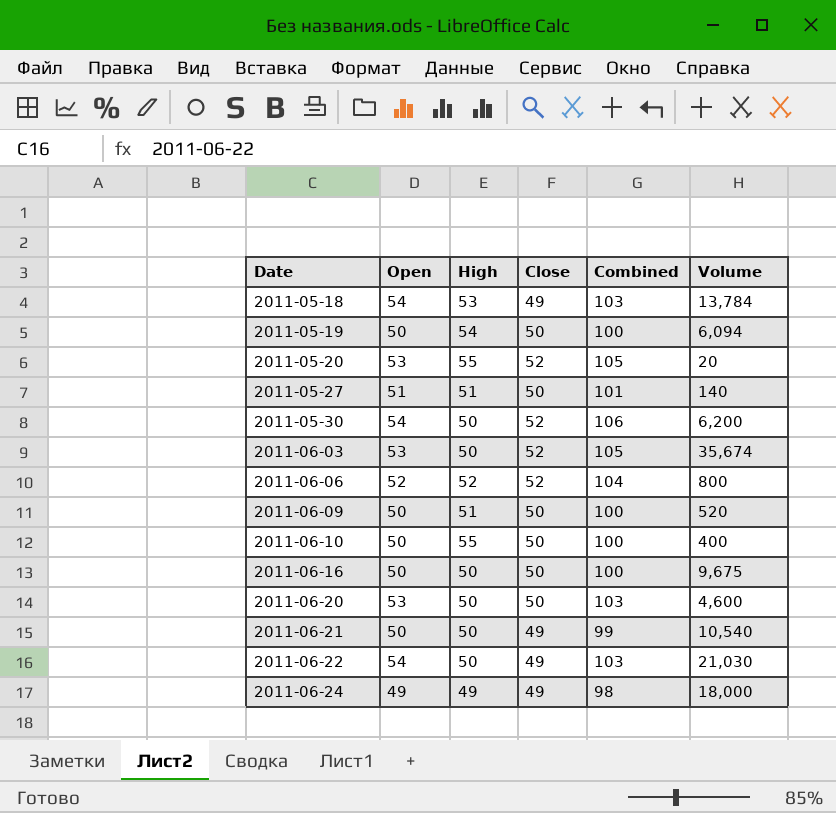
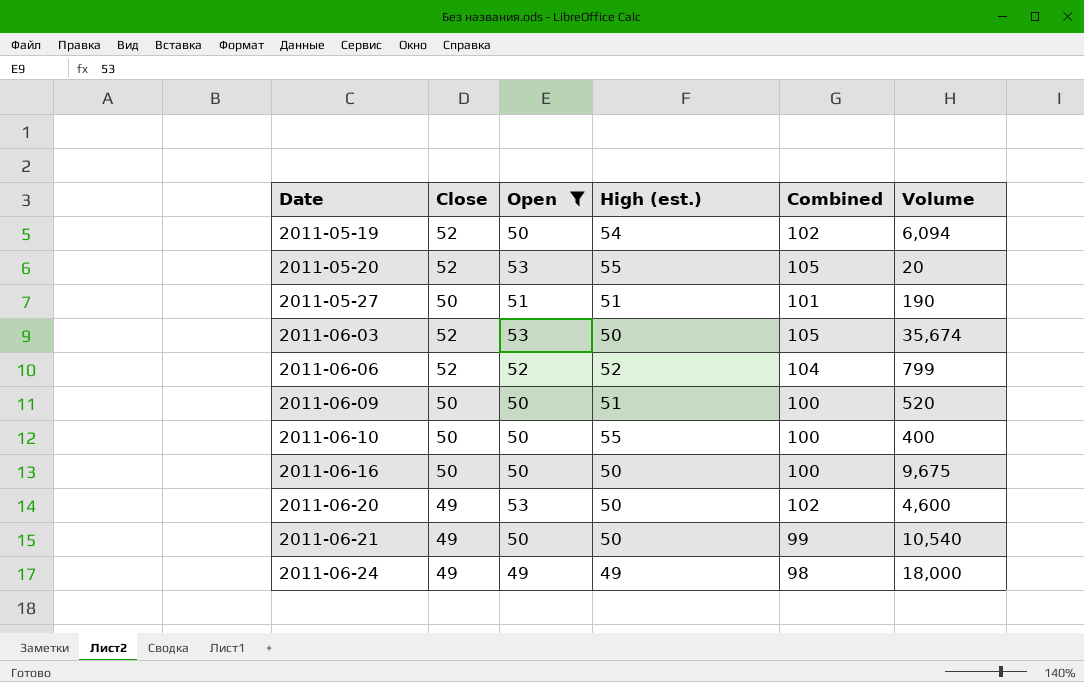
filter: none -> Open != 54
column Close | position: 4 -> 2
column name: High -> High (est.)
2011-05-19 | Close: 50 -> 52
2011-05-19 | Combined: 100 -> 102
2011-05-27 | Volume: 140 -> 190
2011-06-06 | Volume: 800 -> 799
2011-06-20 | Close: 50 -> 49
2011-06-20 | Combined: 103 -> 102

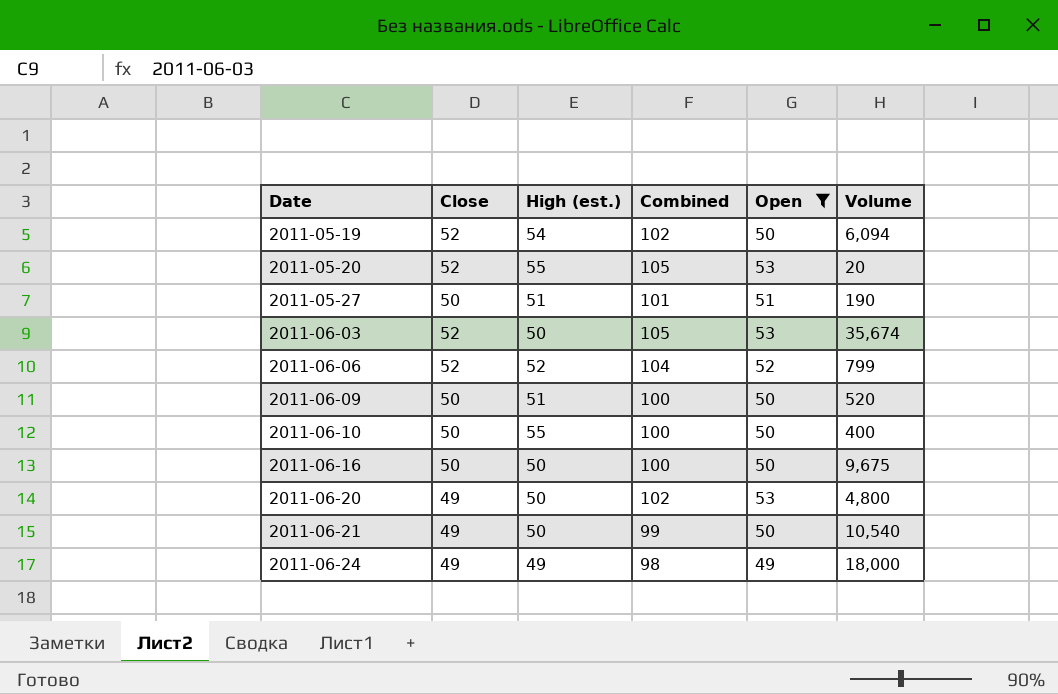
column Open | position: 3 -> 5
2011-06-20 | Volume: 4,600 -> 4,800

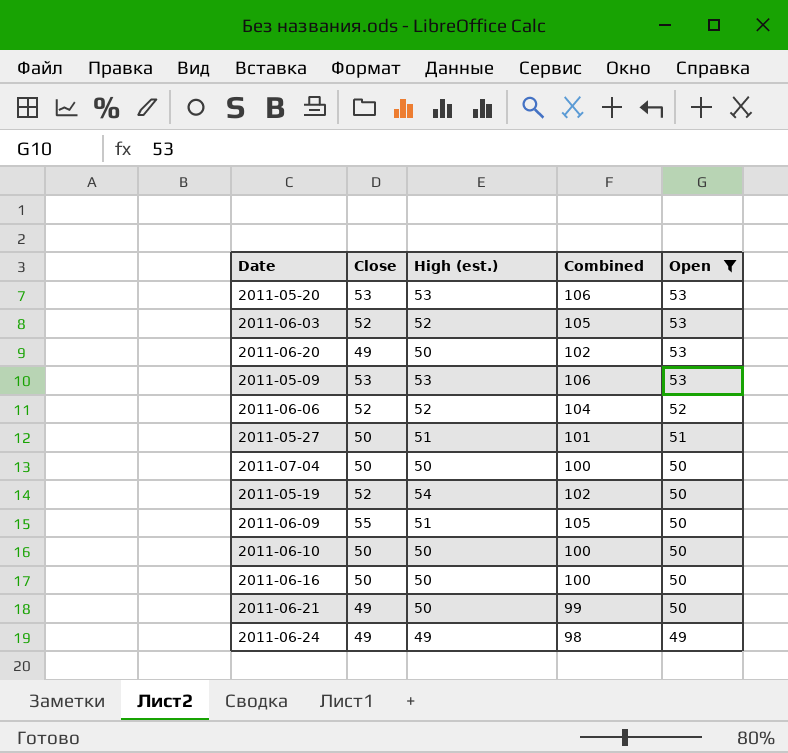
row order: Date ascending -> Open descending
column Volume | position: 6 -> none
2011-05-20 | Close: 52 -> 53
2011-05-20 | High (est.): 55 -> 53
2011-05-20 | Combined: 105 -> 106
2011-06-03 | High (est.): 50 -> 52
row 2011-05-09: none -> 53 | 53 | 106 | 53
row 2011-07-04: none -> 50 | 50 | 100 | 50
2011-06-09 | Close: 50 -> 55
2011-06-09 | Combined: 100 -> 105
2011-06-10 | High (est.): 55 -> 50

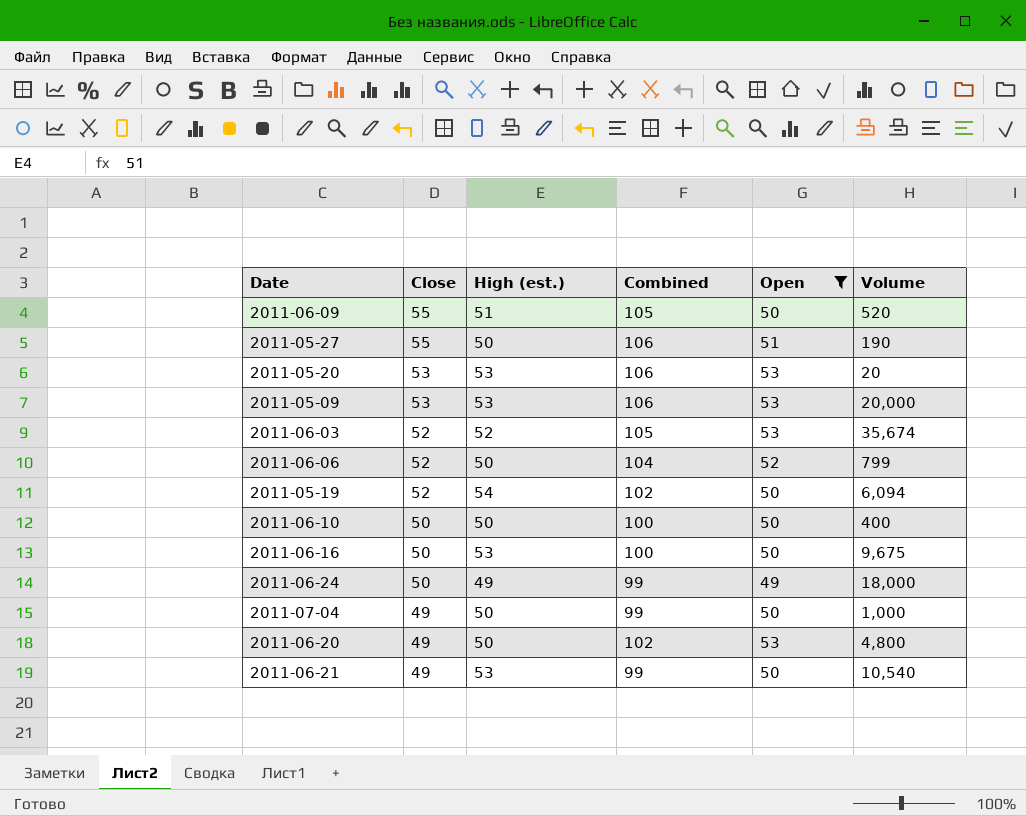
row order: Open descending -> Close descending
column Volume | position: none -> 6
2011-05-27 | Close: 50 -> 55
2011-05-27 | High (est.): 51 -> 50
2011-05-27 | Combined: 101 -> 106
2011-06-06 | High (est.): 52 -> 50
2011-06-16 | High (est.): 50 -> 53
2011-06-24 | Close: 49 -> 50
2011-06-24 | Combined: 98 -> 99
2011-07-04 | Close: 50 -> 49
2011-07-04 | Combined: 100 -> 99
2011-06-21 | High (est.): 50 -> 53

